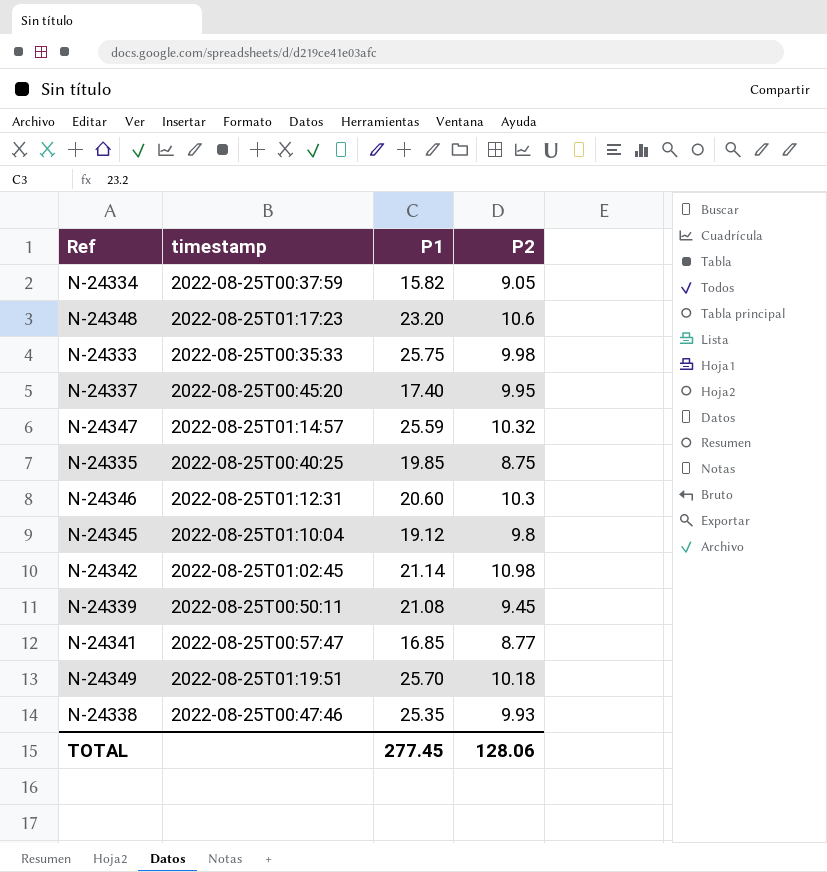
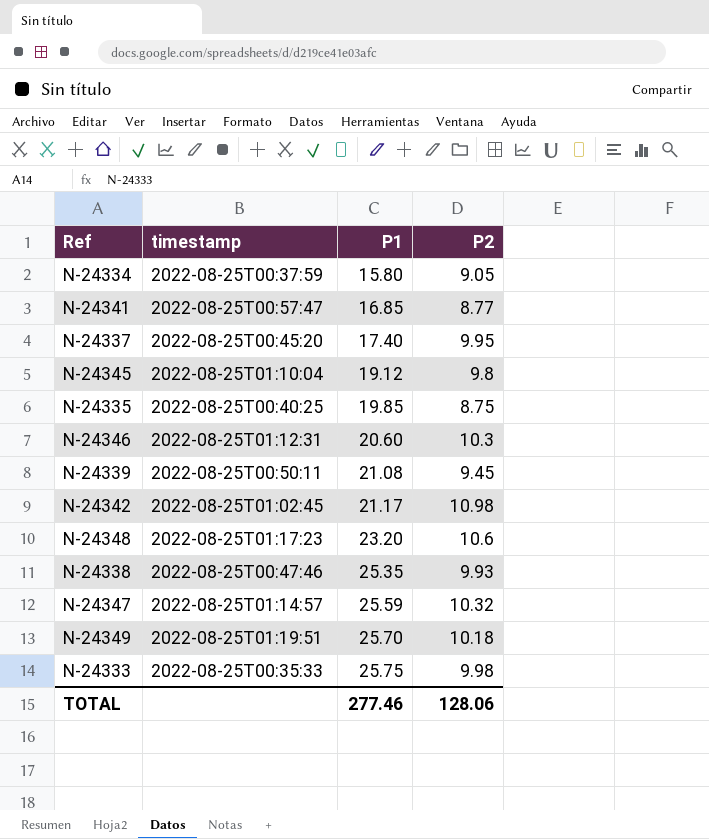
row order: none -> P1 ascending
N-24334 | P1: 15.82 -> 15.80
N-24342 | P1: 21.14 -> 21.17
TOTAL | P1: 277.45 -> 277.46

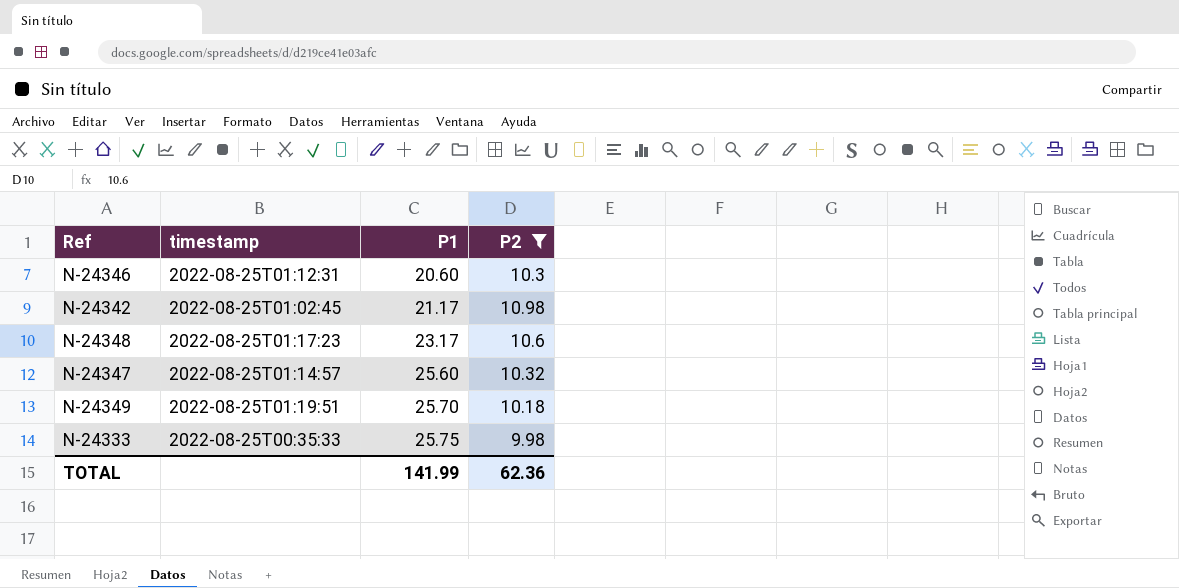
filter: none -> P2 >= 9.98
N-24348 | P1: 23.20 -> 23.17
N-24347 | P1: 25.59 -> 25.60
TOTAL | P1: 277.46 -> 141.99
TOTAL | P2: 128.06 -> 62.36

